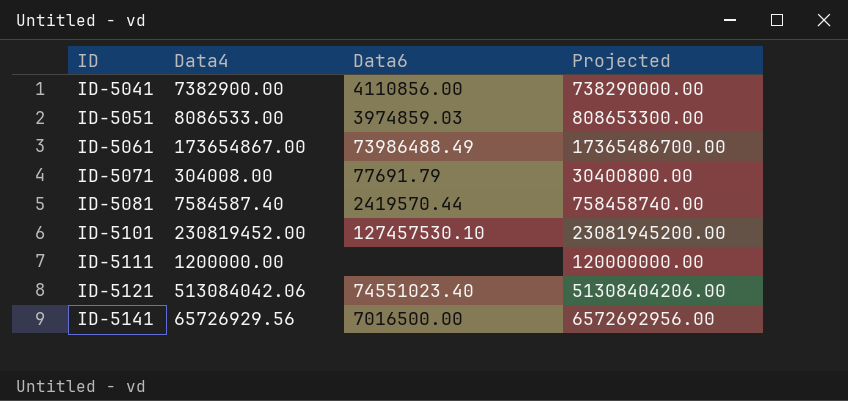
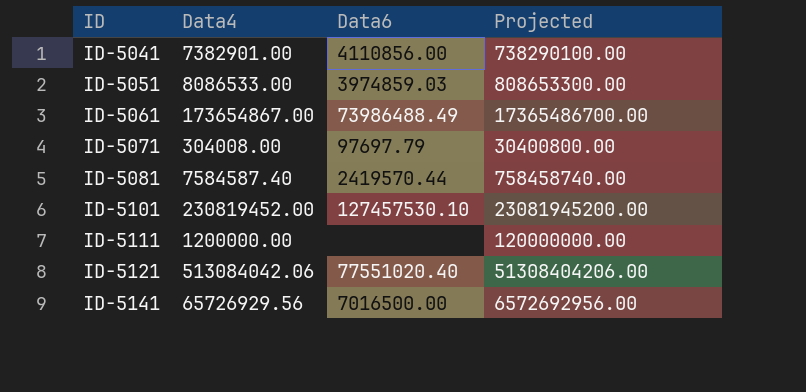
ID-5041 | Data4: 7382900.00 -> 7382901.00
ID-5041 | Projected: 738290000.00 -> 738290100.00
ID-5071 | Data6: 77691.79 -> 97697.79
ID-5121 | Data6: 74551023.40 -> 77551020.40

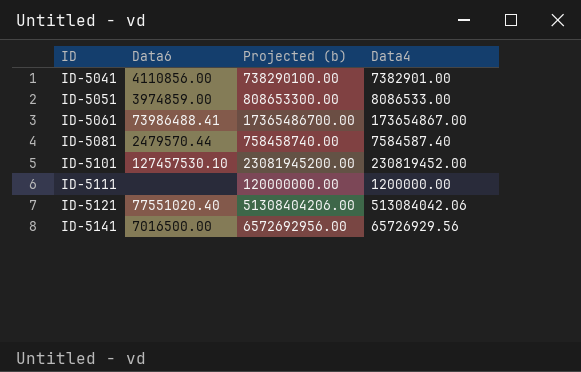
column name: Projected -> Projected (b)
column Data4 | position: 2 -> 4
row ID-5071: 304008.00 | 97697.79 | 30400800.00 -> none
ID-5051 | Data6: 3974859.03 -> 3974859.00
ID-5061 | Data6: 73986488.49 -> 73986488.41
ID-5081 | Data6: 2419570.44 -> 2479570.44

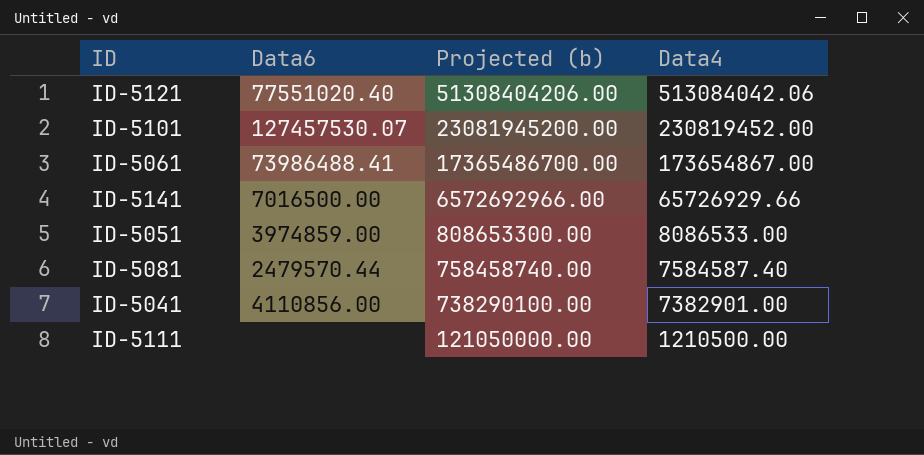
row order: ID ascending -> Projected (b) descending
ID-5101 | Data6: 127457530.10 -> 127457530.07
ID-5141 | Projected (b): 6572692956.00 -> 6572692966.00
ID-5141 | Data4: 65726929.56 -> 65726929.66
ID-5111 | Projected (b): 120000000.00 -> 121050000.00
ID-5111 | Data4: 1200000.00 -> 1210500.00

